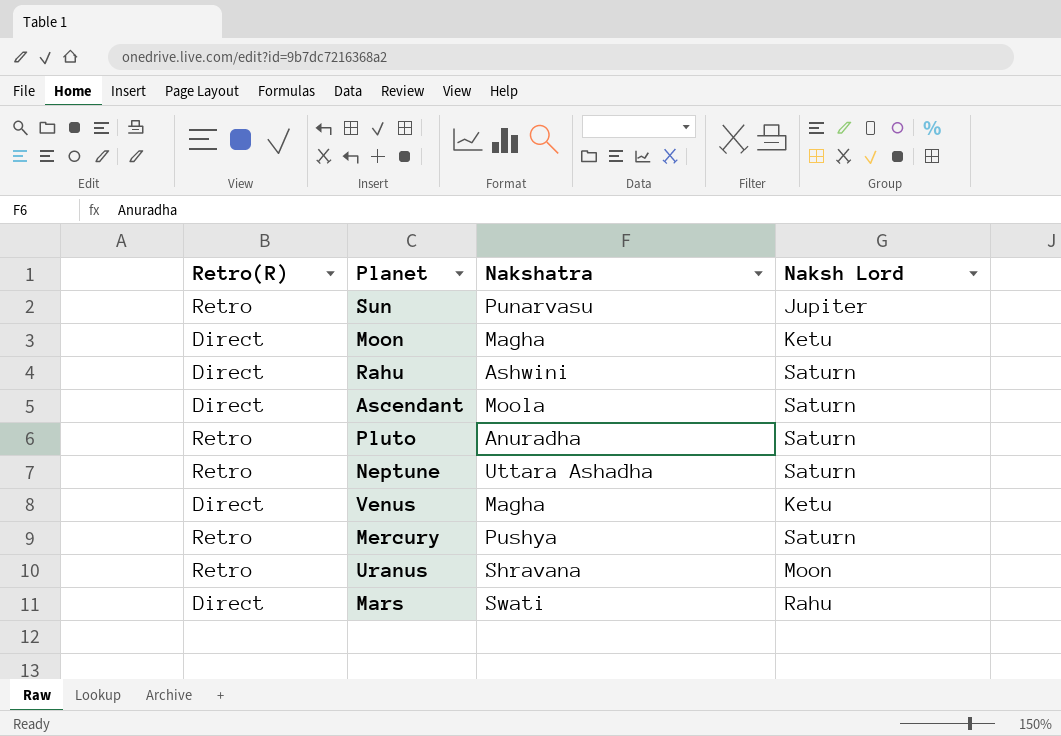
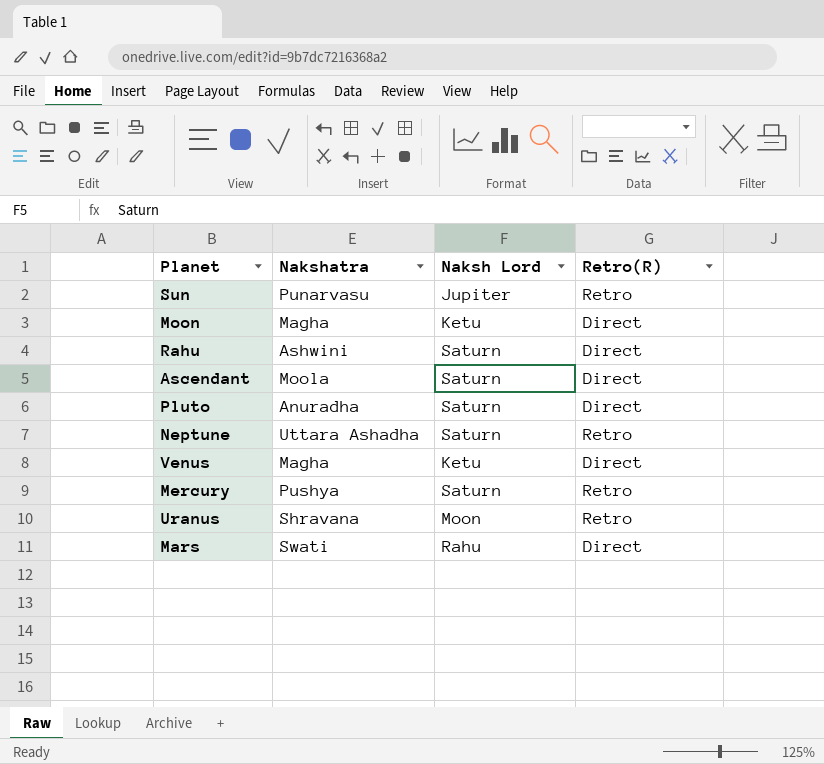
column Retro(R) | position: 1 -> 4
Pluto | Retro(R): Retro -> Direct

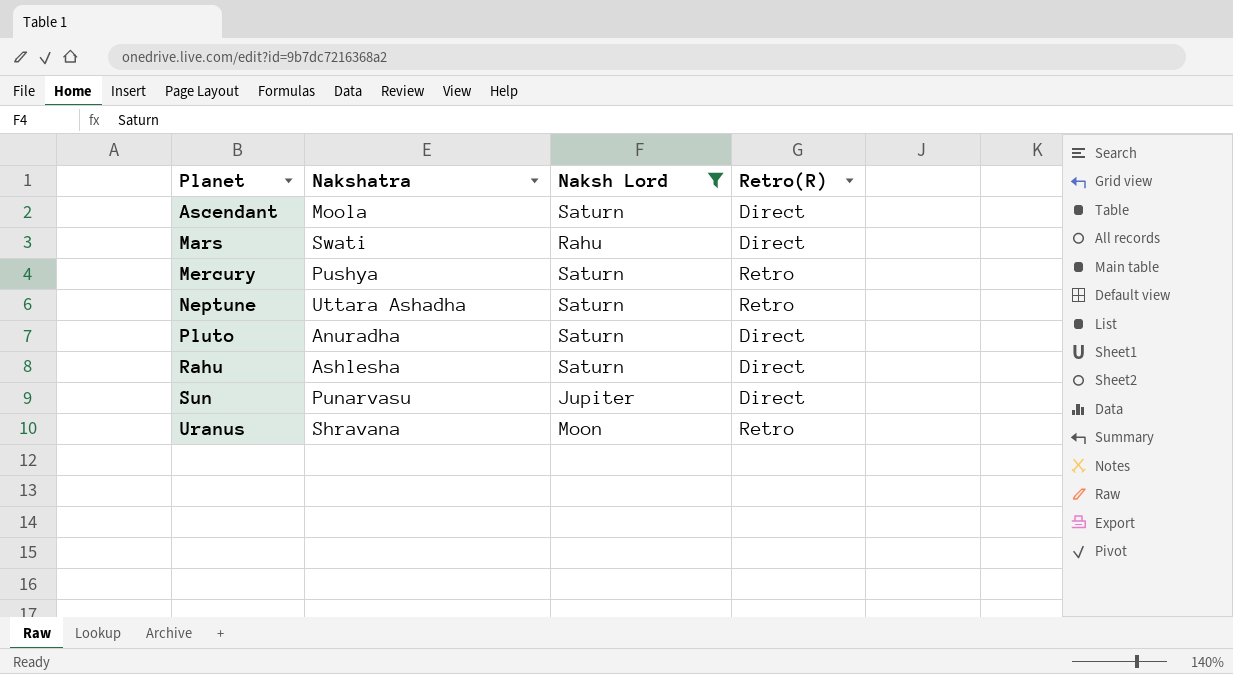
filter: none -> Naksh Lord != Ketu
row order: none -> Planet ascending
Rahu | Nakshatra: Ashwini -> Ashlesha
Sun | Retro(R): Retro -> Direct

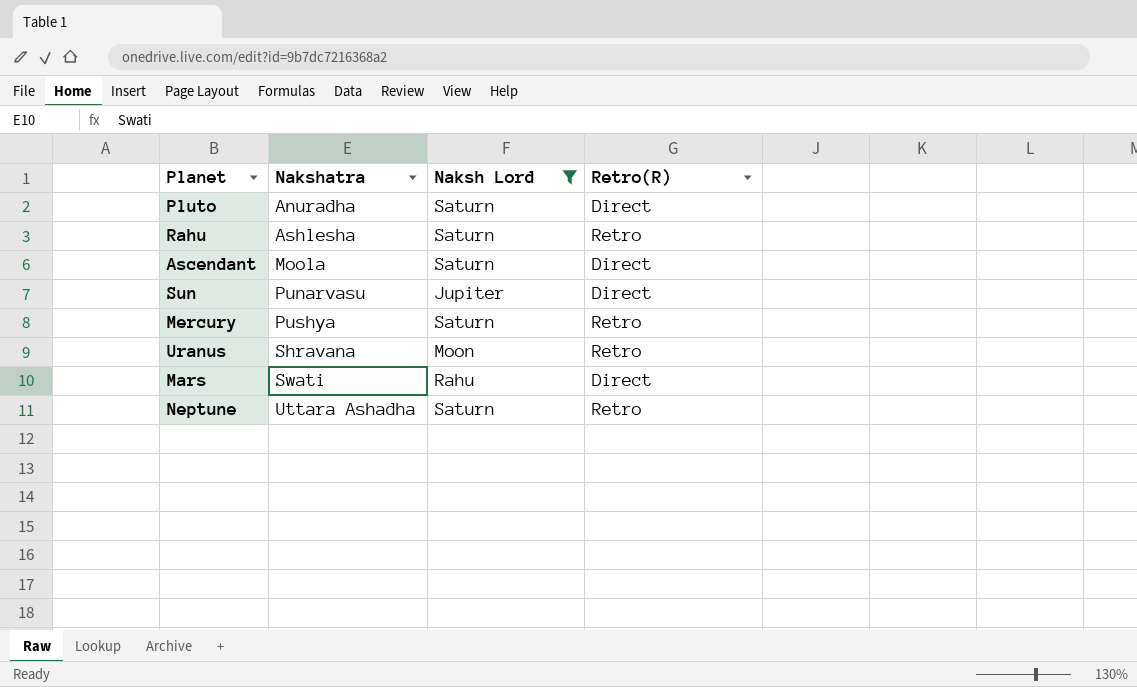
row order: Planet ascending -> Nakshatra ascending
Rahu | Retro(R): Direct -> Retro

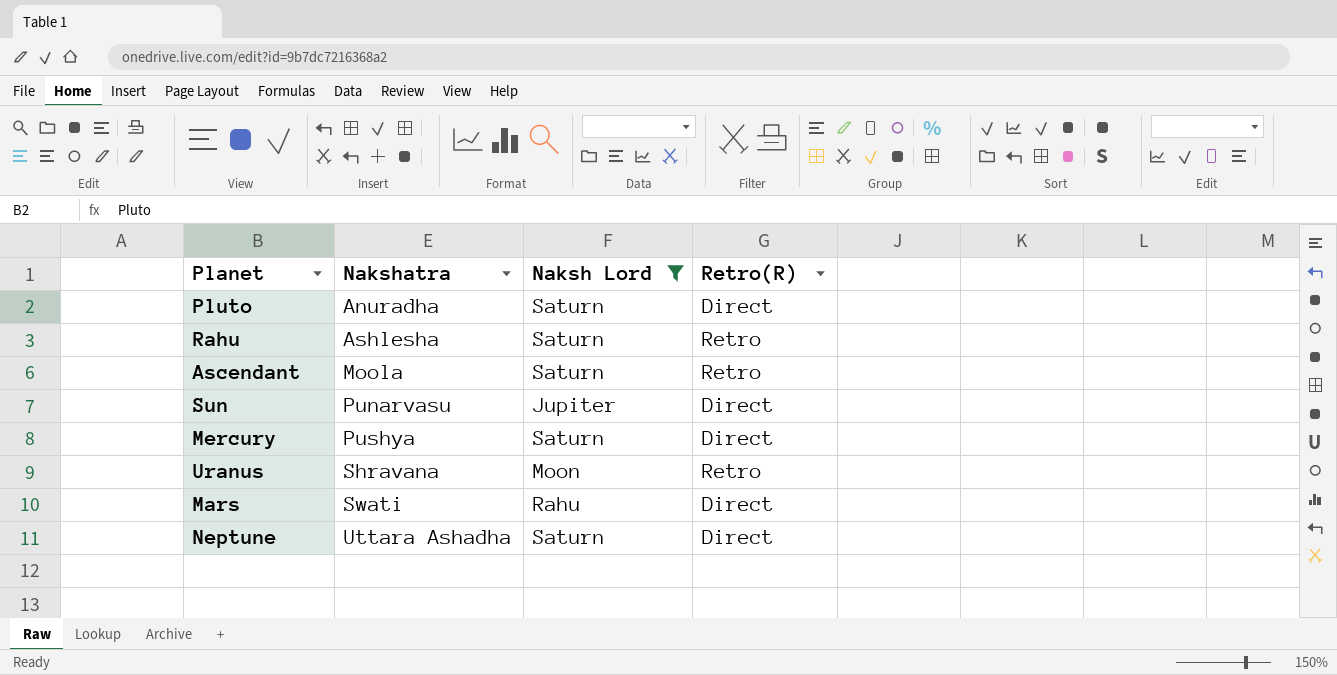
Ascendant | Retro(R): Direct -> Retro
Mercury | Retro(R): Retro -> Direct
Neptune | Retro(R): Retro -> Direct

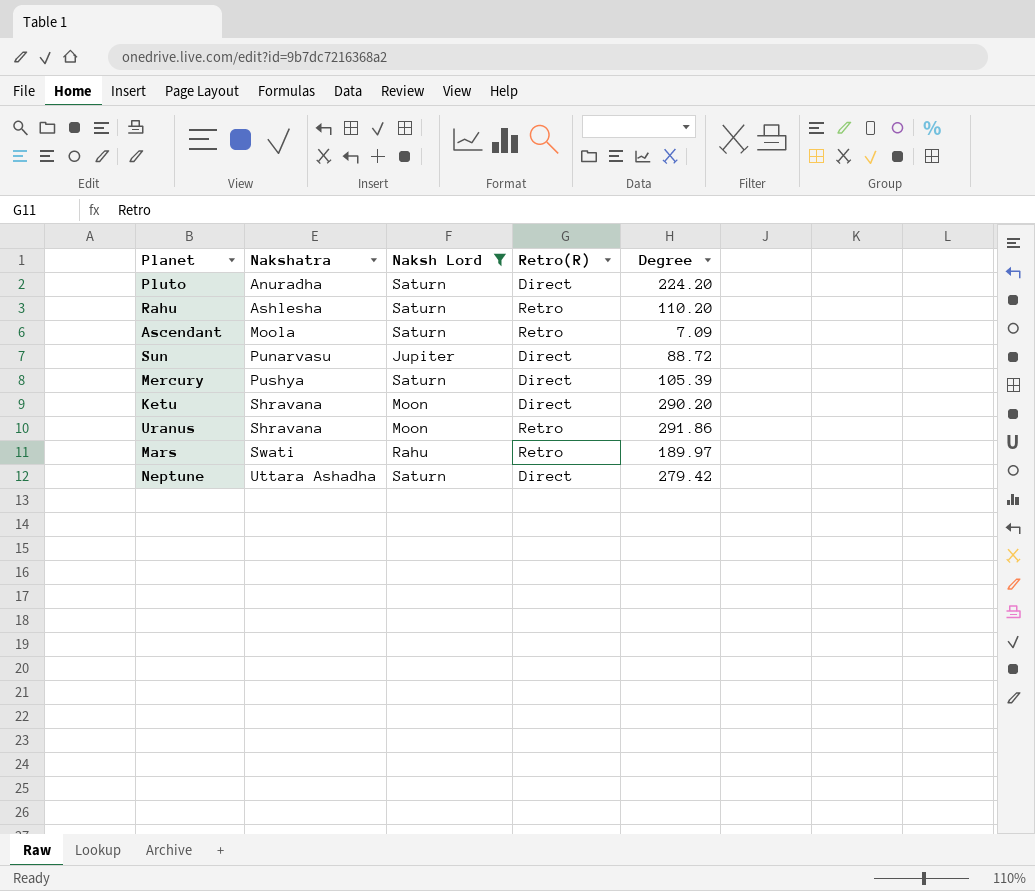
column Degree | position: none -> 5
row Ketu: none -> Shravana | Moon | Direct | 290.20
Mars | Retro(R): Direct -> Retro

